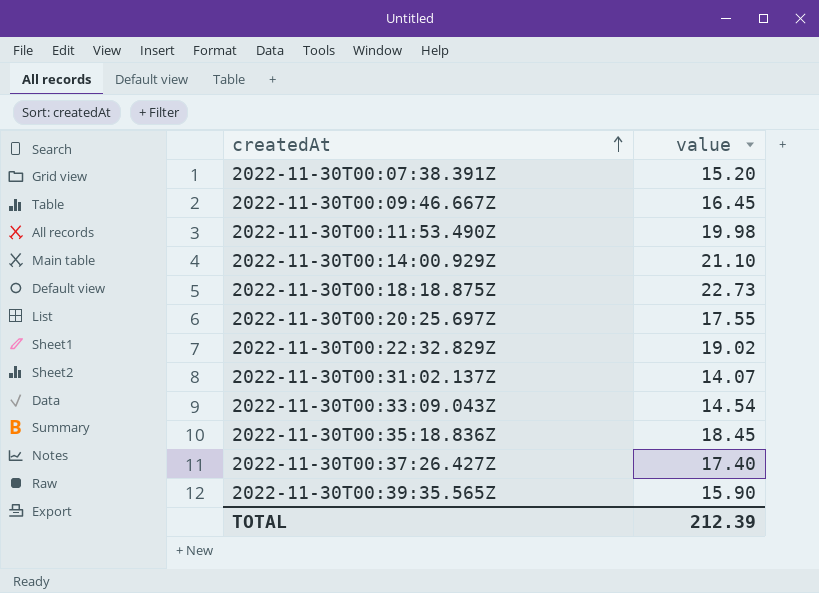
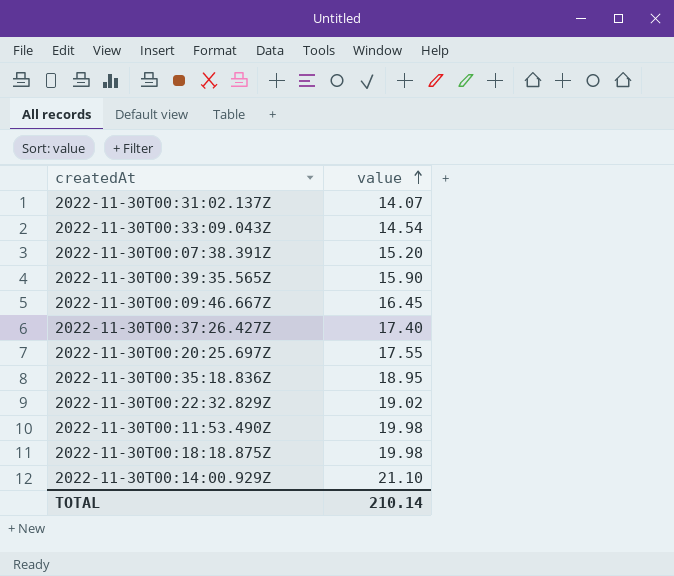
row order: createdAt ascending -> value ascending
2022-11-30T00:35:18.836Z | value: 18.45 -> 18.95
2022-11-30T00:18:18.875Z | value: 22.73 -> 19.98
TOTAL | value: 212.39 -> 210.14

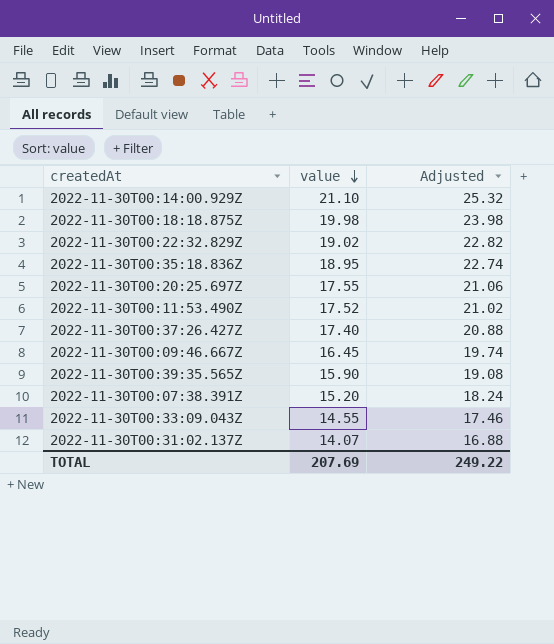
row order: value ascending -> value descending
column Adjusted | formula: none -> [value] * 1.2
2022-11-30T00:11:53.490Z | value: 19.98 -> 17.52
2022-11-30T00:33:09.043Z | value: 14.54 -> 14.55
TOTAL | value: 210.14 -> 207.69

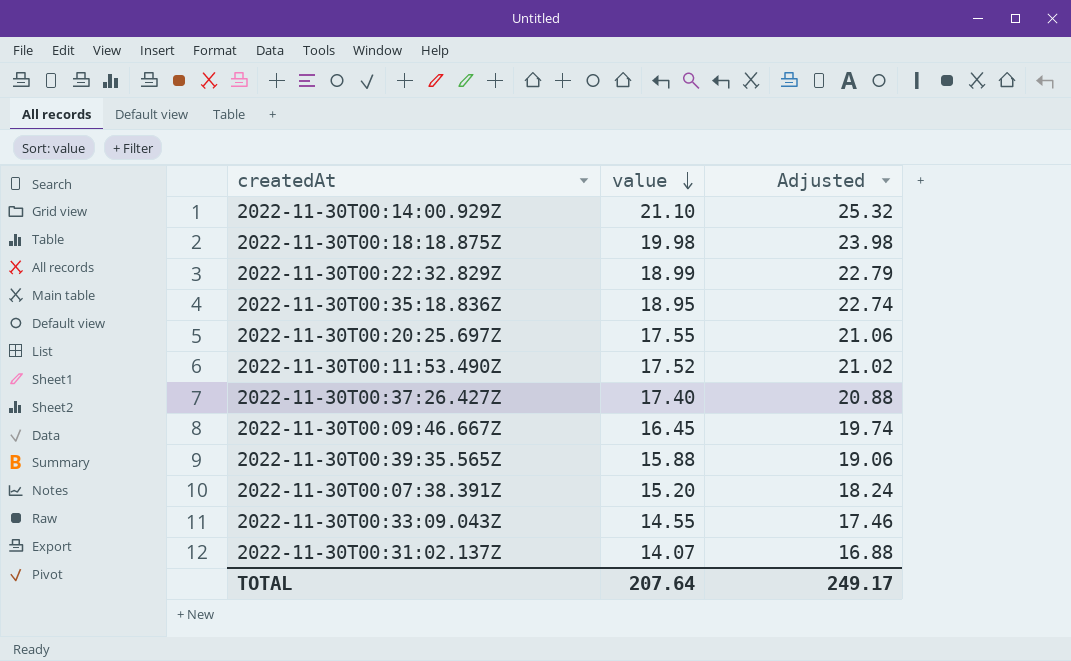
2022-11-30T00:22:32.829Z | value: 19.02 -> 18.99
2022-11-30T00:22:32.829Z | Adjusted: 22.82 -> 22.79
2022-11-30T00:39:35.565Z | value: 15.90 -> 15.88
2022-11-30T00:39:35.565Z | Adjusted: 19.08 -> 19.06
TOTAL | value: 207.69 -> 207.64
TOTAL | Adjusted: 249.22 -> 249.17

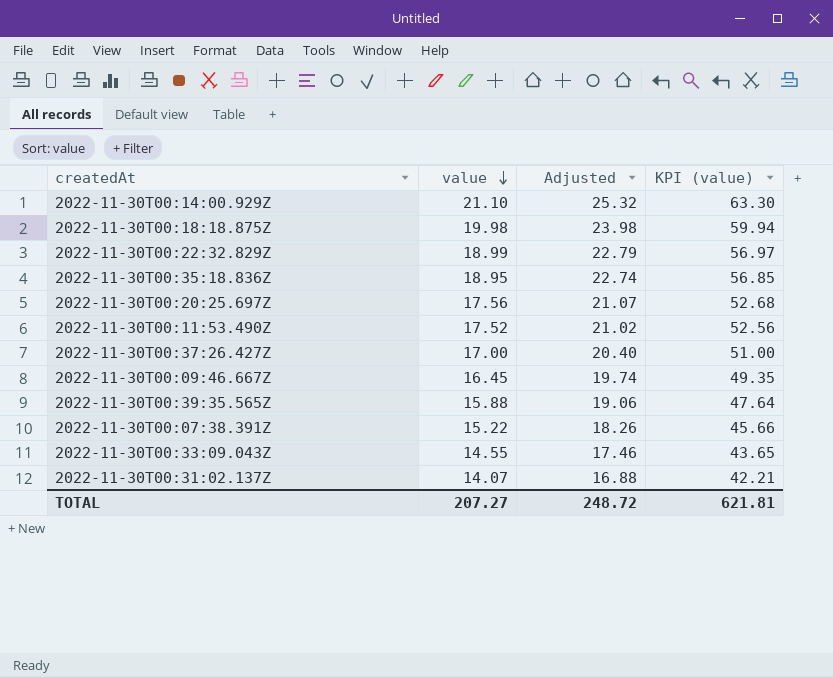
column KPI (value) | formula: none -> [value] * 3
2022-11-30T00:20:25.697Z | value: 17.55 -> 17.56
2022-11-30T00:20:25.697Z | Adjusted: 21.06 -> 21.07
2022-11-30T00:37:26.427Z | value: 17.40 -> 17.00
2022-11-30T00:37:26.427Z | Adjusted: 20.88 -> 20.40
2022-11-30T00:07:38.391Z | value: 15.20 -> 15.22
2022-11-30T00:07:38.391Z | Adjusted: 18.24 -> 18.26
TOTAL | value: 207.64 -> 207.27
TOTAL | Adjusted: 249.17 -> 248.72

